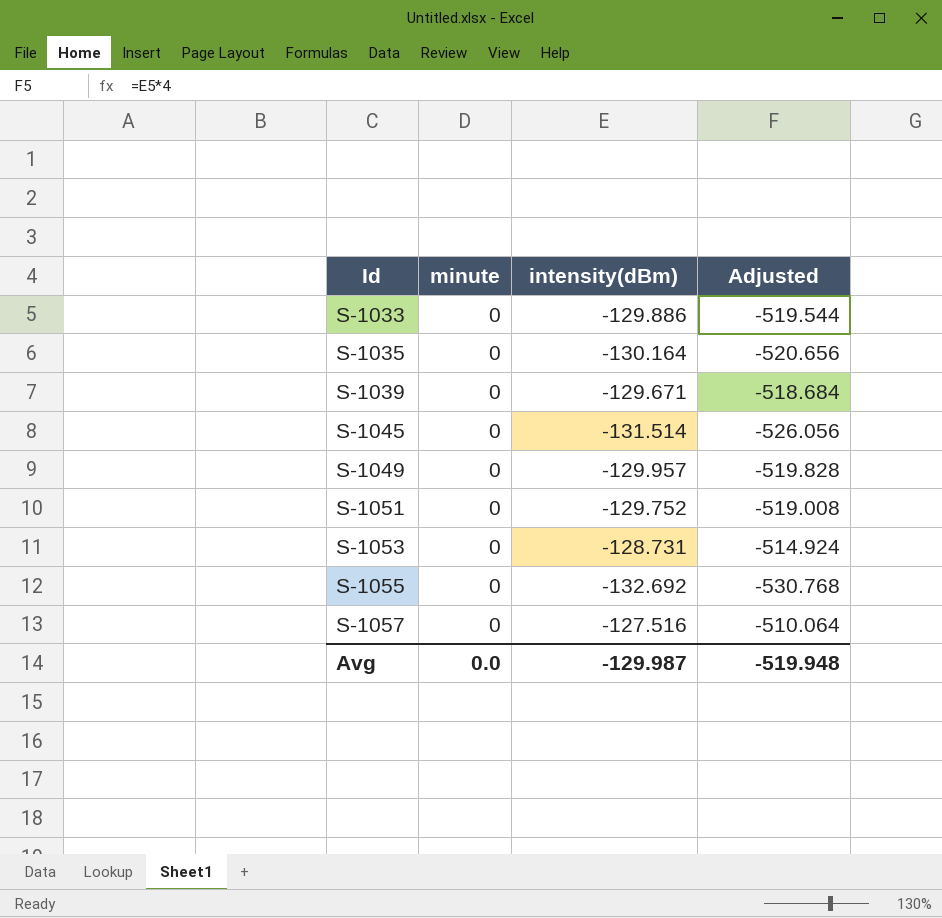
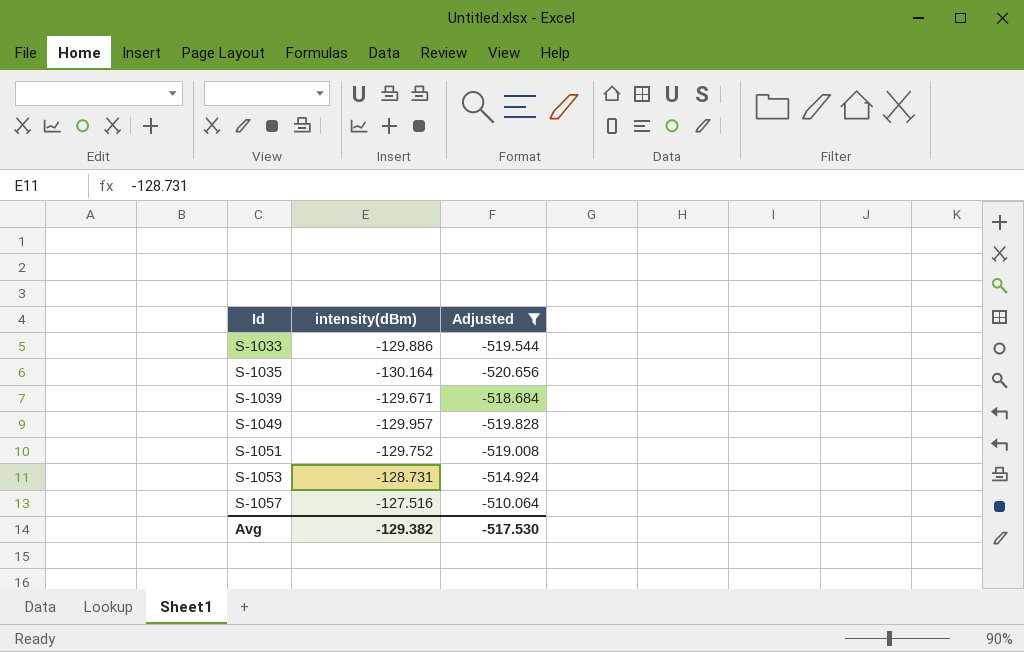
filter: none -> Adjusted >= -520.656
column minute | position: 2 -> none
Avg | intensity(dBm): -129.987 -> -129.382
Avg | Adjusted: -519.948 -> -517.530

